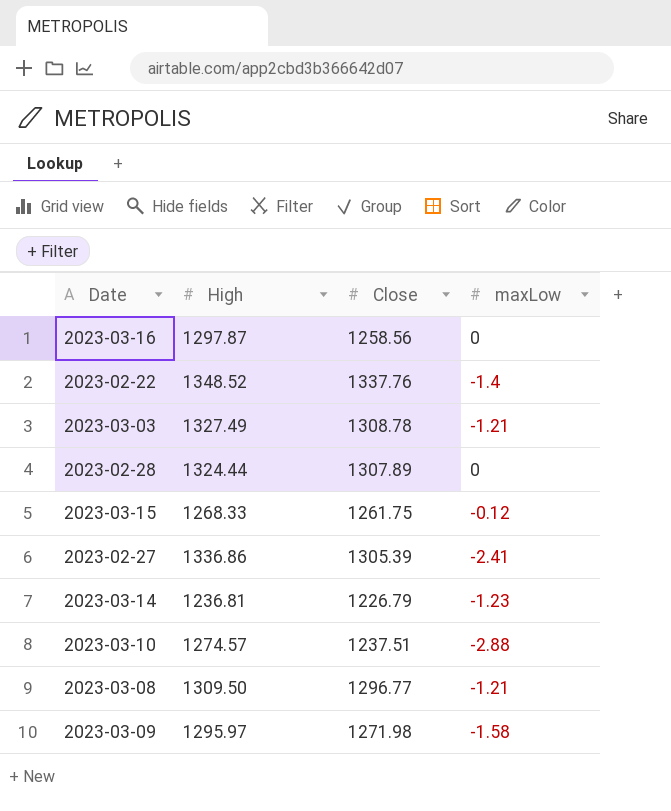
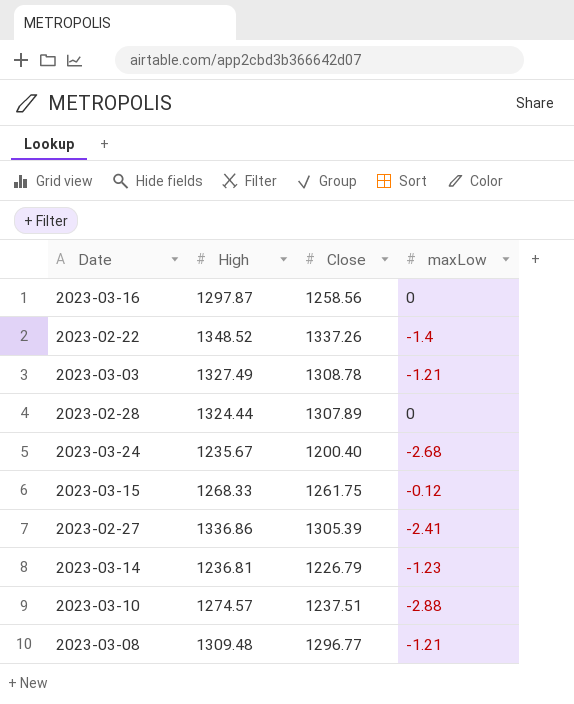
row 2023-03-09: 1295.97 | 1271.98 | -1.58 -> none
2023-02-22 | Close: 1337.76 -> 1337.26
row 2023-03-24: none -> 1235.67 | 1200.40 | -2.68
2023-03-08 | High: 1309.50 -> 1309.48

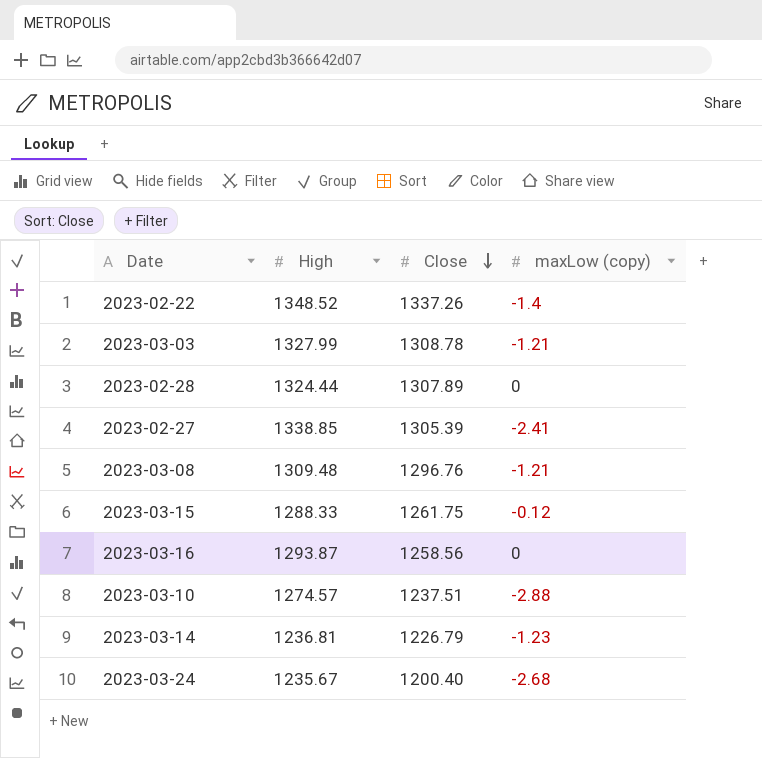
row order: none -> Close descending
column name: maxLow -> maxLow (copy)
2023-03-03 | High: 1327.49 -> 1327.99
2023-02-27 | High: 1336.86 -> 1338.85
2023-03-08 | Close: 1296.77 -> 1296.76
2023-03-15 | High: 1268.33 -> 1288.33
2023-03-16 | High: 1297.87 -> 1293.87

